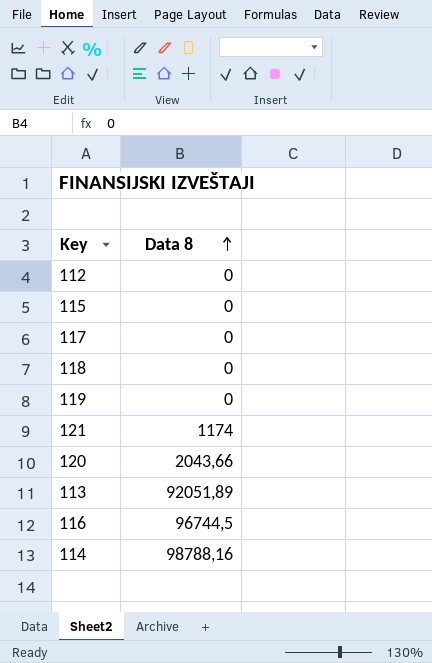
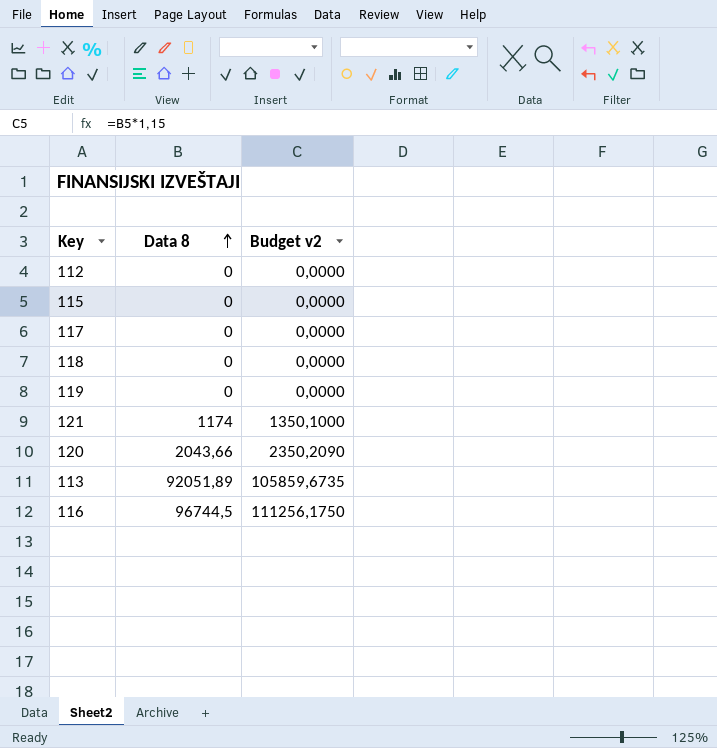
column Budget v2 | formula: none -> [Data 8] * 1,15
row 114: 98788,16 -> none

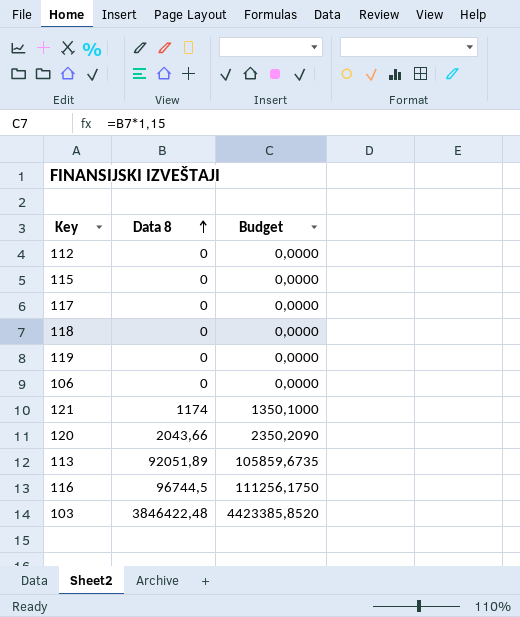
column name: Budget v2 -> Budget
row 106: none -> 0 | 0,0000
row 103: none -> 3846422,48 | 4423385,8520

